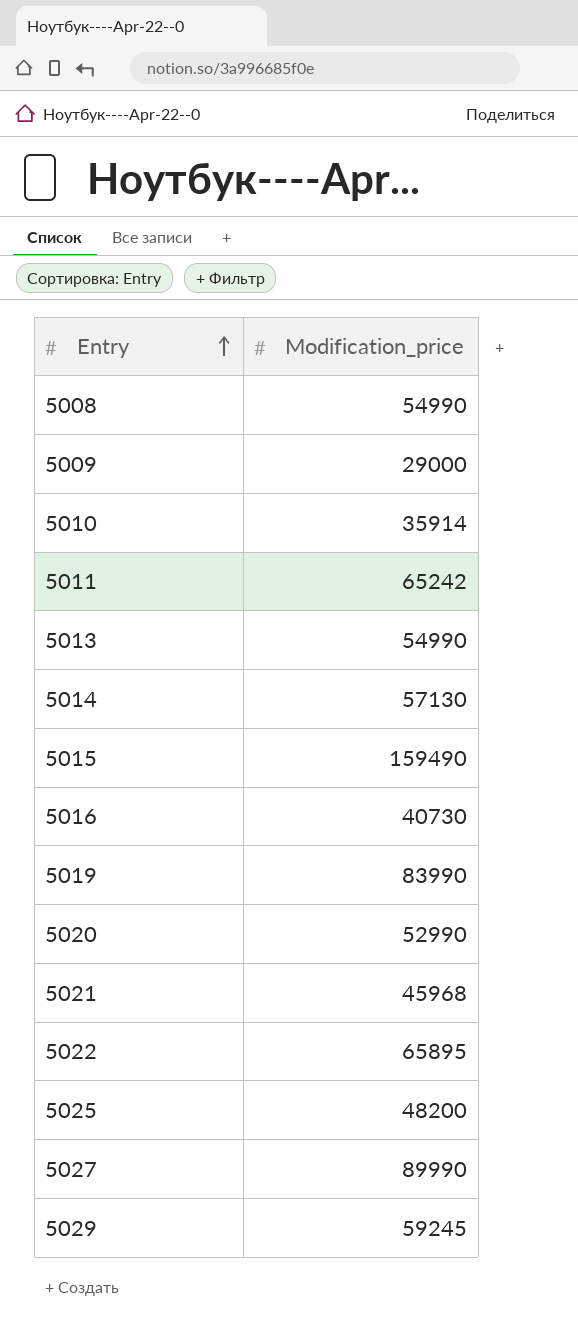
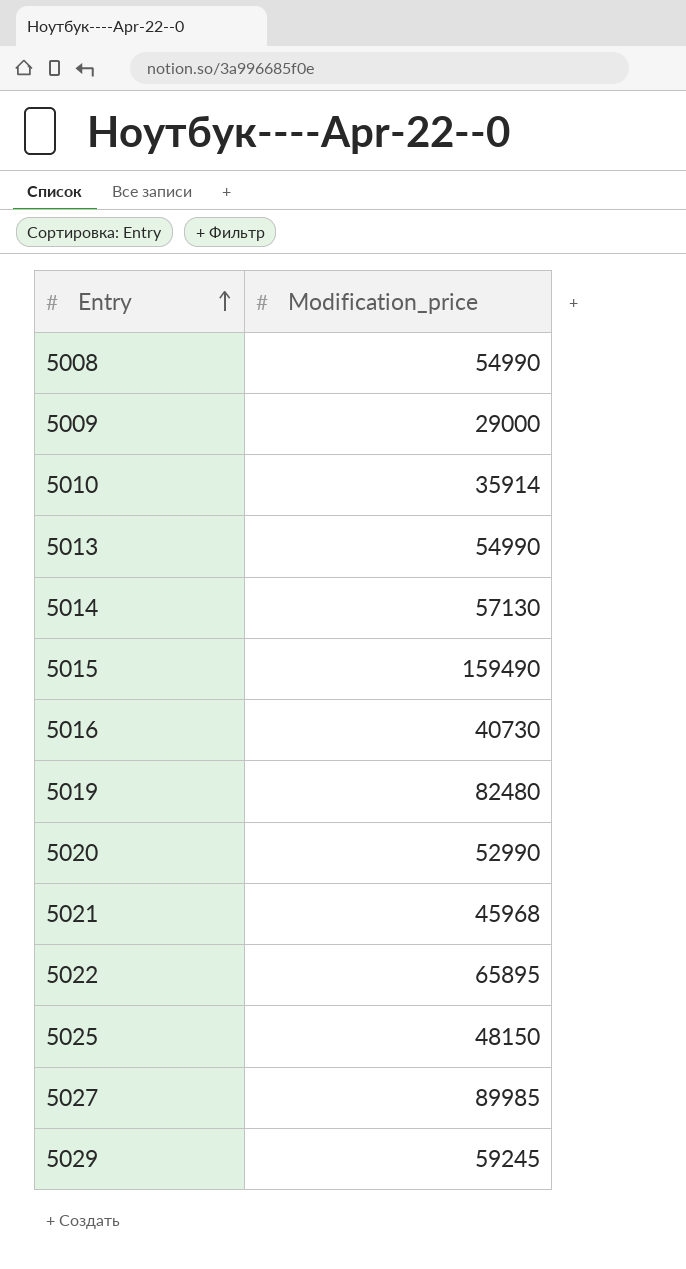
row 5011: 65242 -> none
5019 | Modification_price: 83990 -> 82480
5025 | Modification_price: 48200 -> 48150
5027 | Modification_price: 89990 -> 89985

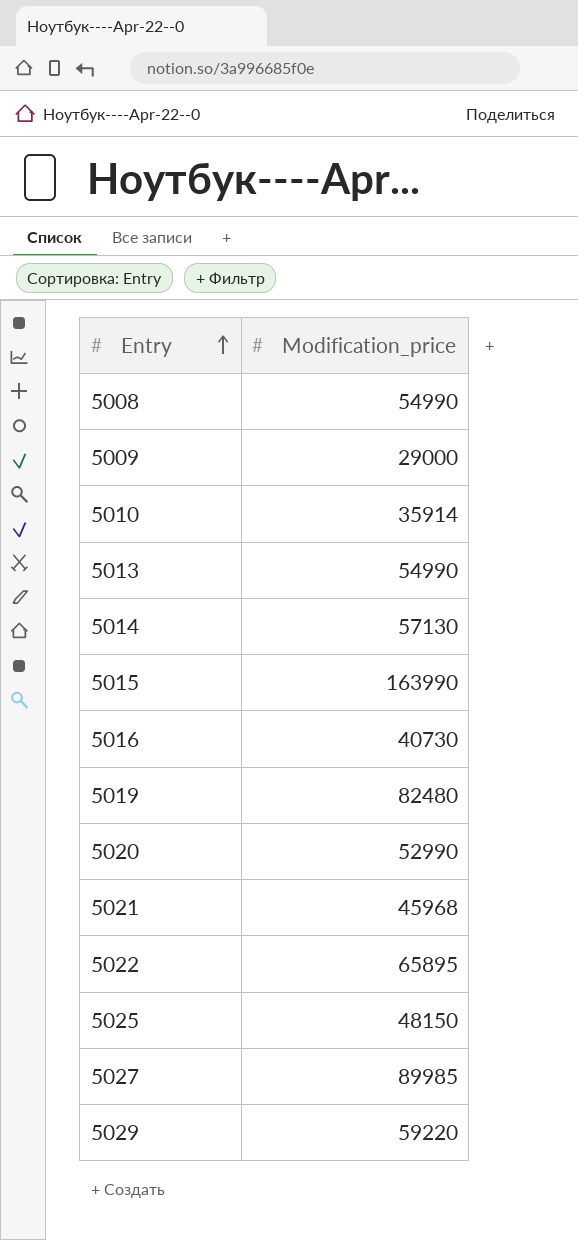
5015 | Modification_price: 159490 -> 163990
5029 | Modification_price: 59245 -> 59220

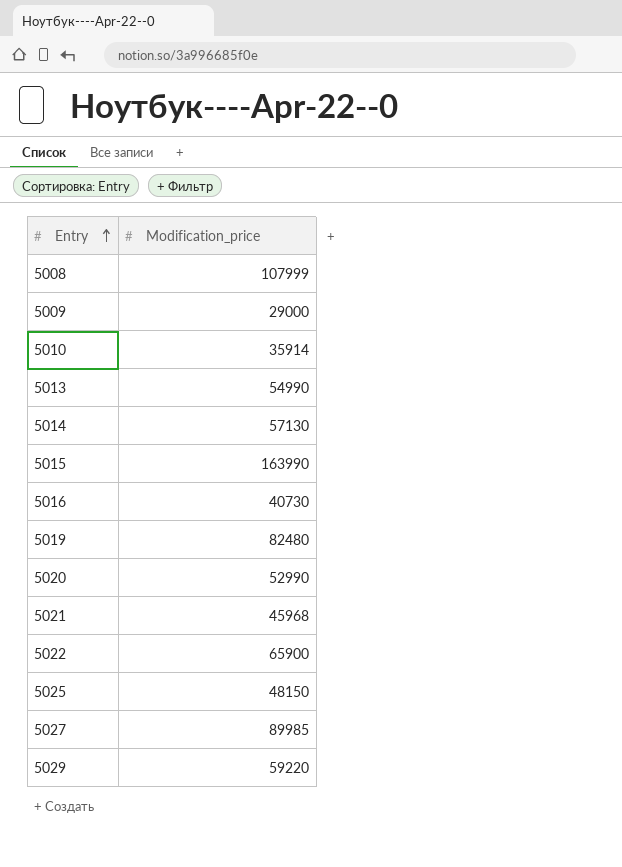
5008 | Modification_price: 54990 -> 107999
5022 | Modification_price: 65895 -> 65900

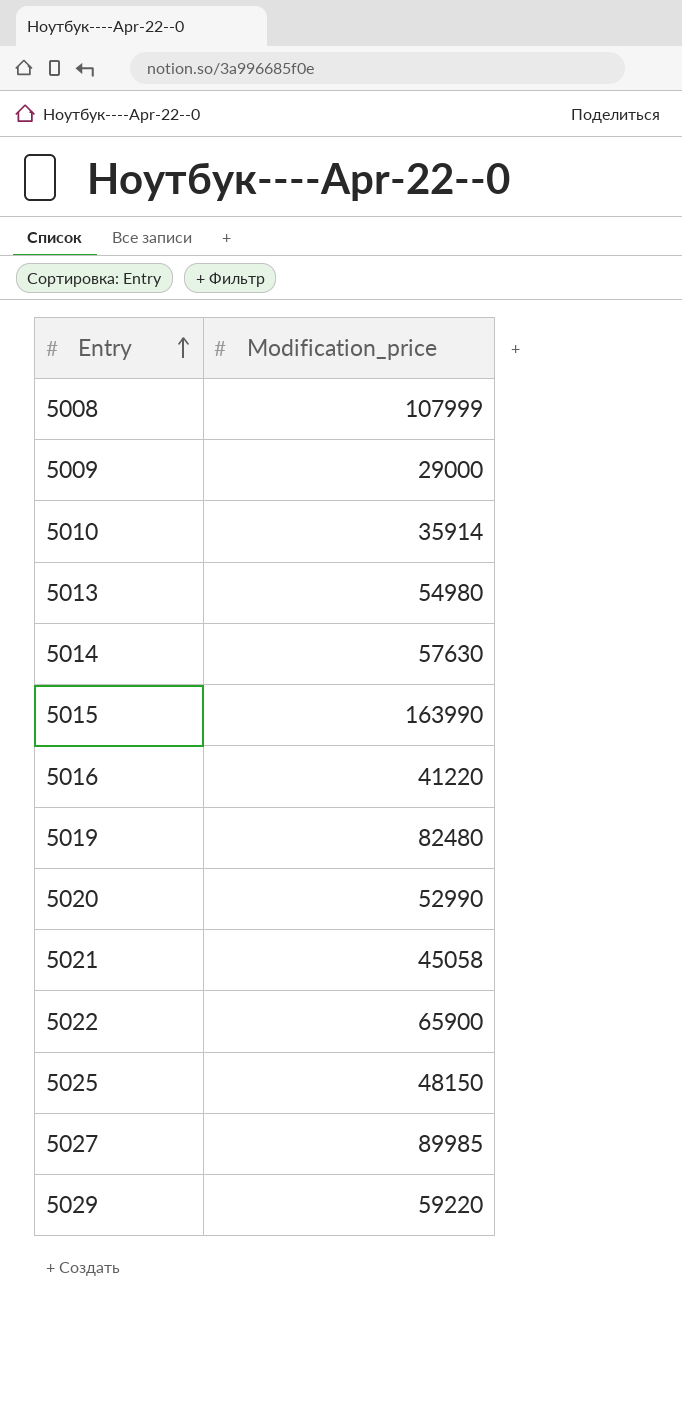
5013 | Modification_price: 54990 -> 54980
5014 | Modification_price: 57130 -> 57630
5016 | Modification_price: 40730 -> 41220
5021 | Modification_price: 45968 -> 45058

